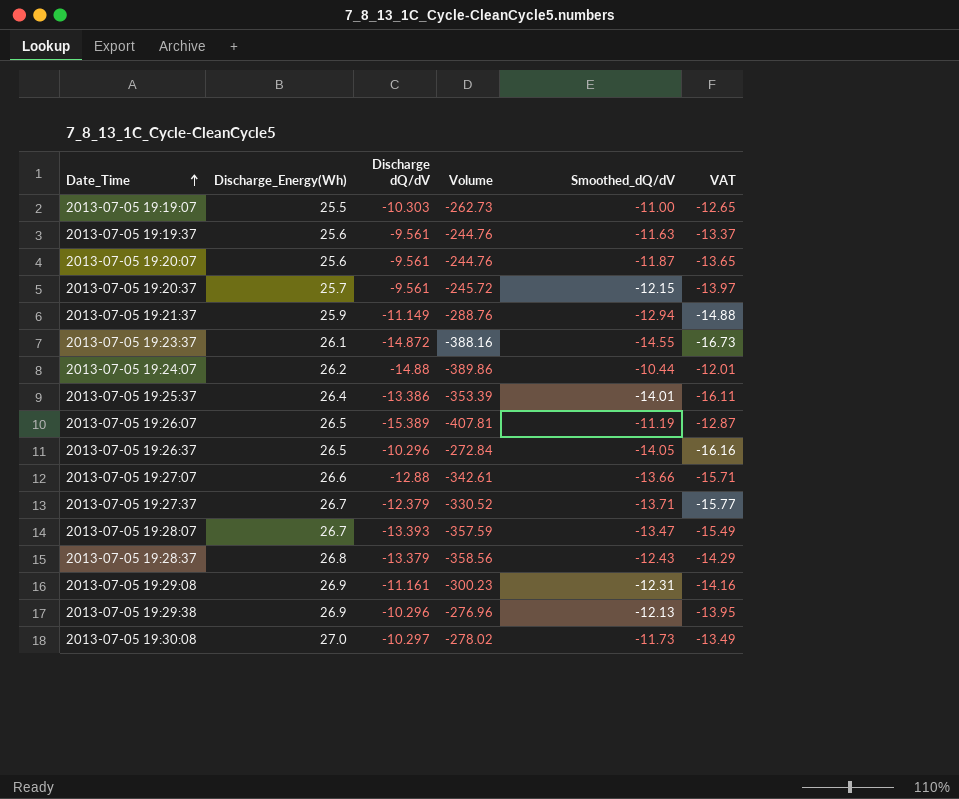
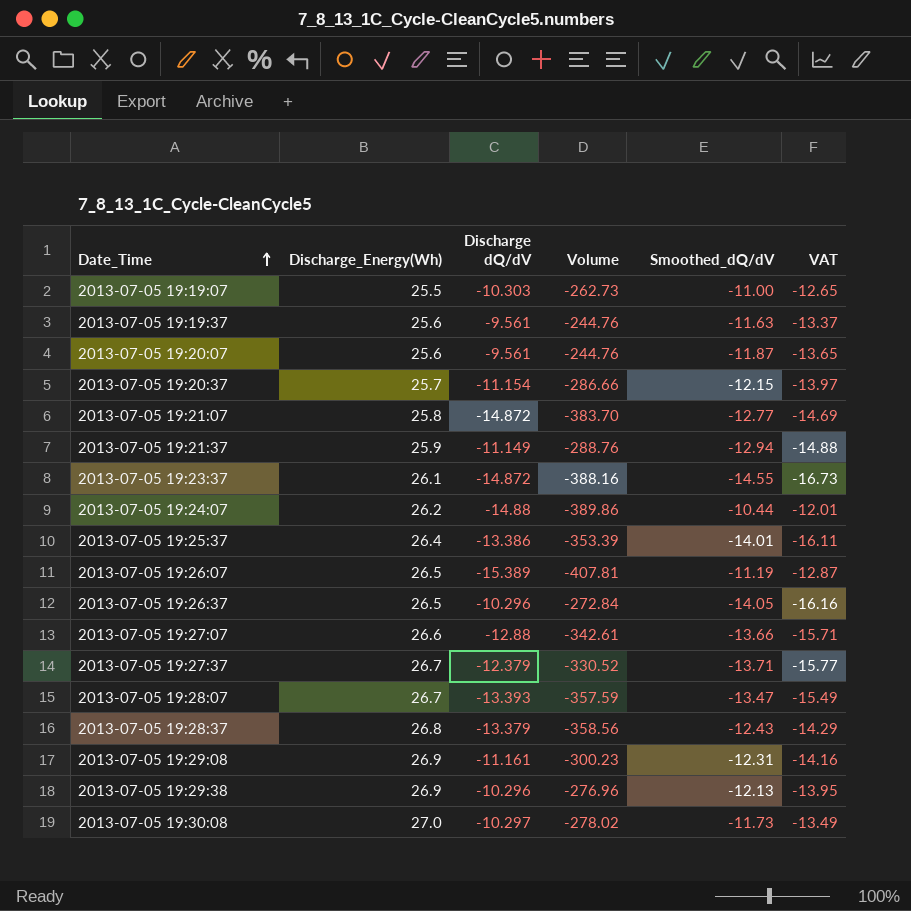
2013-07-05 19:20:37 | Discharge dQ/dV: -9.561 -> -11.154
2013-07-05 19:20:37 | Volume: -245.72 -> -286.66
row 2013-07-05 19:21:07: none -> 25.8 | -14.872 | -383.70 | -12.77 | -14.69

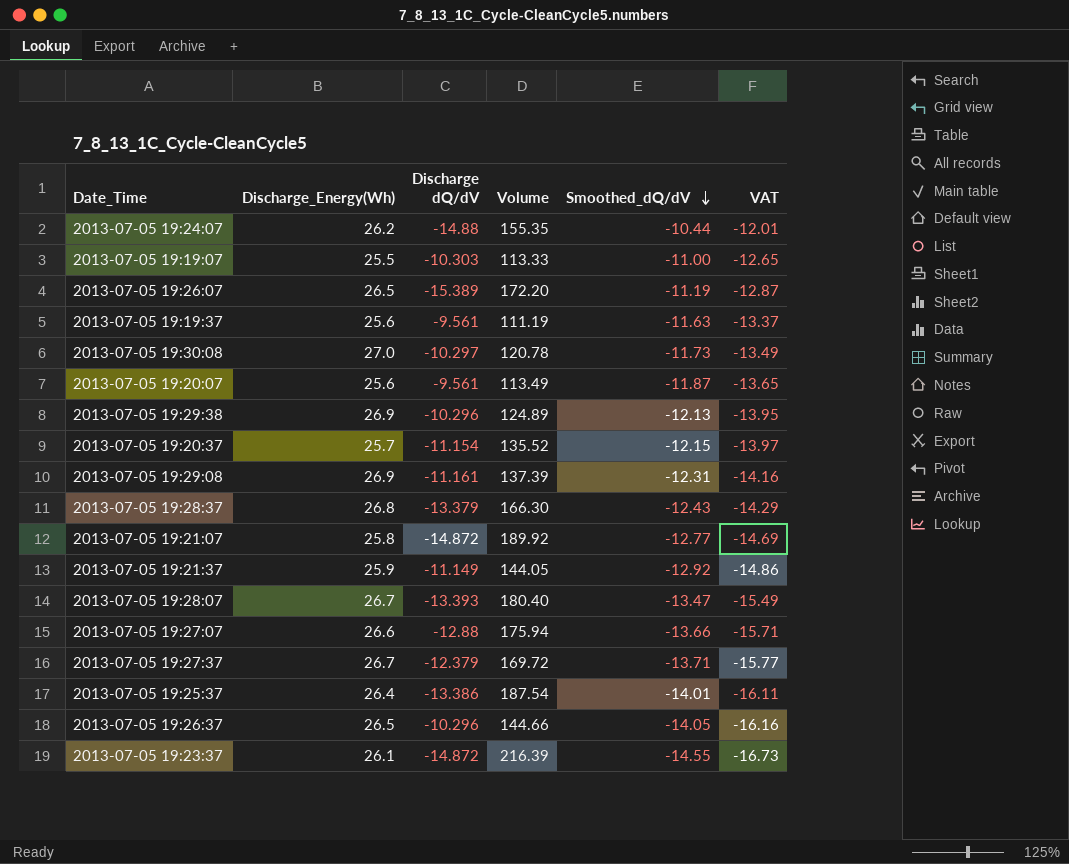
row order: Date_Time ascending -> Smoothed_dQ/dV descending
column Volume | formula: [Discharge_Energy(Wh)] * [Discharge dQ/dV] -> [Discharge dQ/dV] * [Smoothed_dQ/dV]
2013-07-05 19:21:37 | Smoothed_dQ/dV: -12.94 -> -12.92
2013-07-05 19:21:37 | VAT: -14.88 -> -14.86

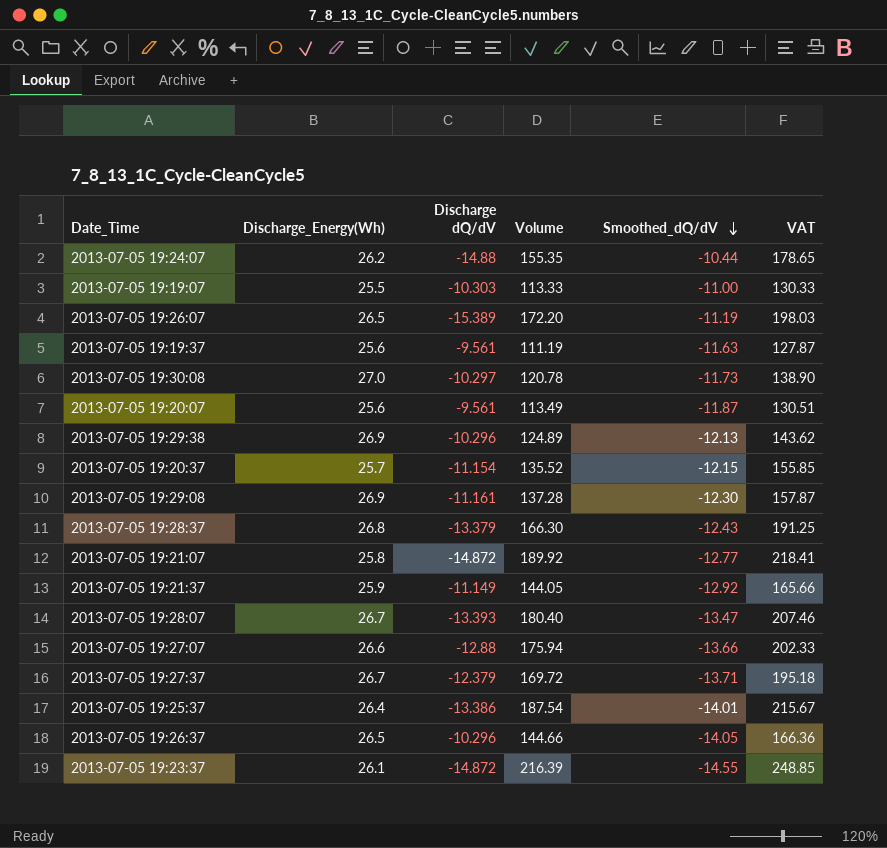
column VAT | formula: [Smoothed_dQ/dV] * 1.15 -> [Volume] * 1.15
2013-07-05 19:29:08 | Volume: 137.39 -> 137.28
2013-07-05 19:29:08 | Smoothed_dQ/dV: -12.31 -> -12.30

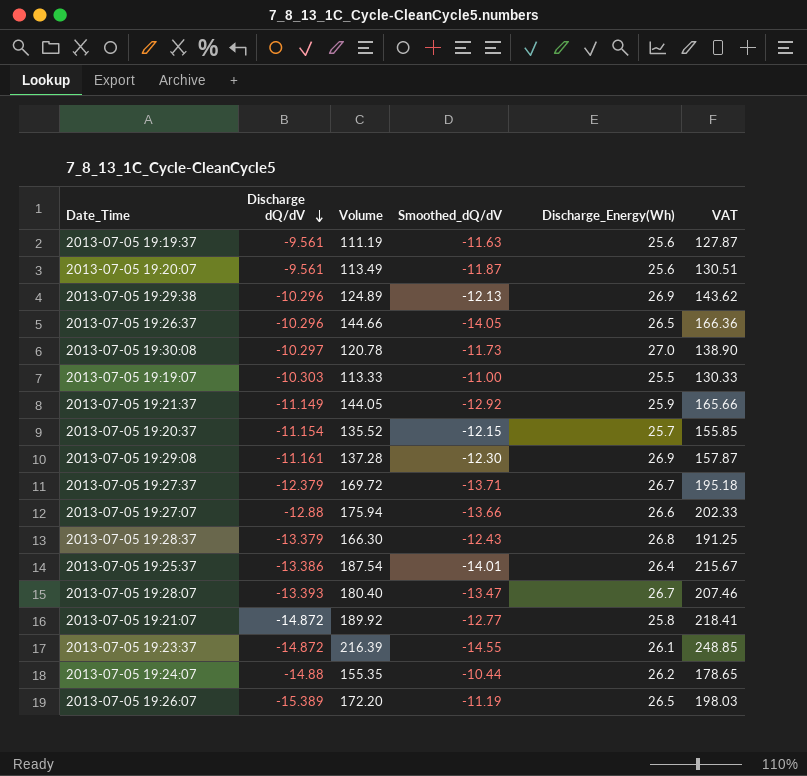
row order: Smoothed_dQ/dV descending -> Discharge dQ/dV descending
column Discharge_Energy(Wh) | position: 2 -> 5

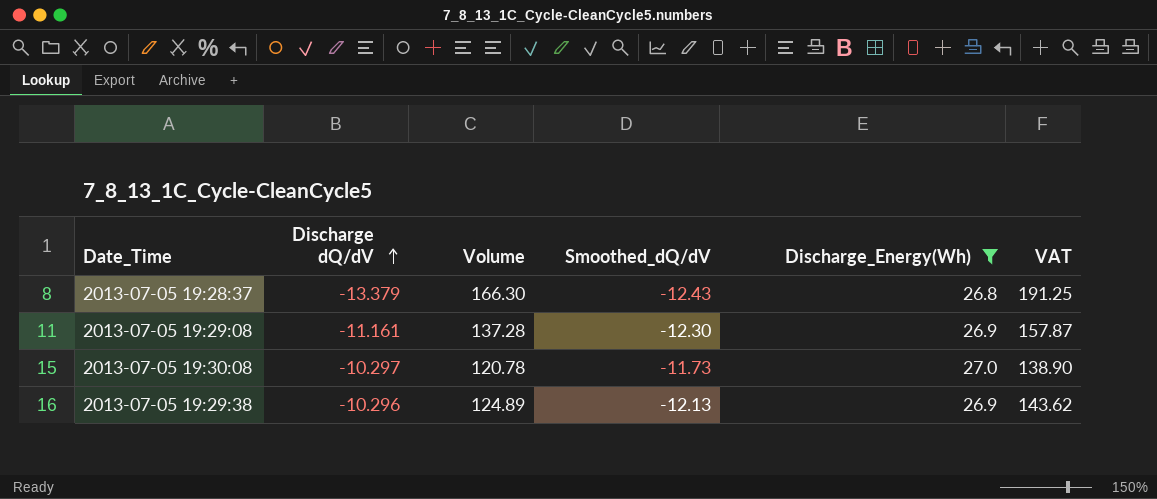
filter: none -> Discharge_Energy(Wh) >= 26.8
row order: Discharge dQ/dV descending -> Discharge dQ/dV ascending

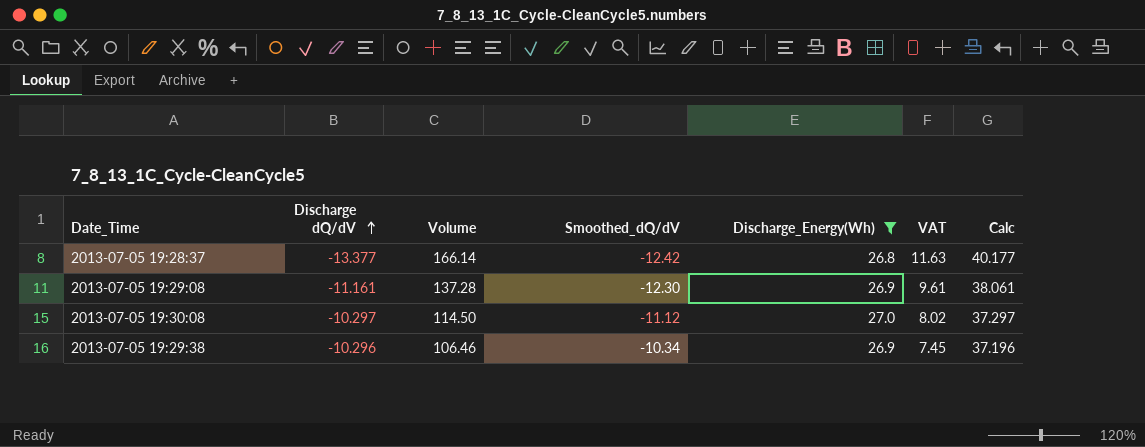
column VAT | formula: [Volume] * 1.15 -> [Volume] * 0.07
column Calc | formula: none -> [Discharge_Energy(Wh)] - [Discharge dQ/dV]
2013-07-05 19:28:37 | Discharge dQ/dV: -13.379 -> -13.377
2013-07-05 19:28:37 | Volume: 166.30 -> 166.14
2013-07-05 19:28:37 | Smoothed_dQ/dV: -12.43 -> -12.42
2013-07-05 19:30:08 | Volume: 120.78 -> 114.50
2013-07-05 19:30:08 | Smoothed_dQ/dV: -11.73 -> -11.12
2013-07-05 19:29:38 | Volume: 124.89 -> 106.46
2013-07-05 19:29:38 | Smoothed_dQ/dV: -12.13 -> -10.34

